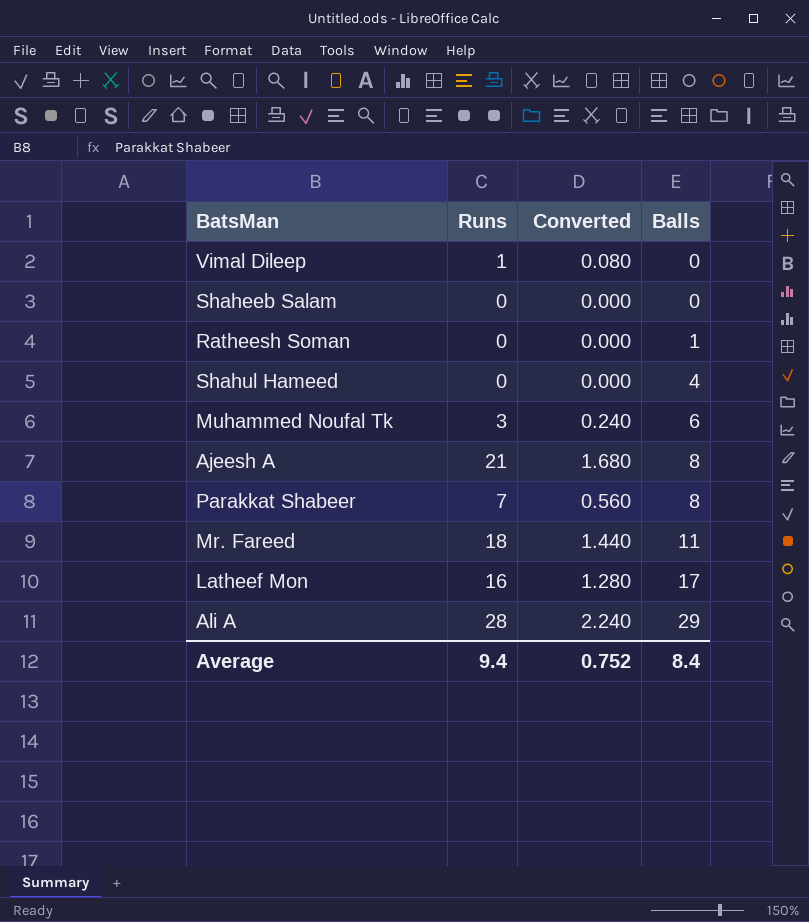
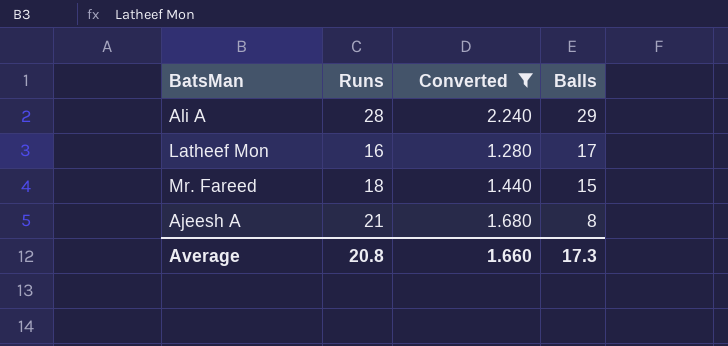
filter: none -> Converted >= 1.280
row order: Balls ascending -> Balls descending
Mr. Fareed | Balls: 11 -> 15
Average | Runs: 9.4 -> 20.8
Average | Converted: 0.752 -> 1.660
Average | Balls: 8.4 -> 17.3

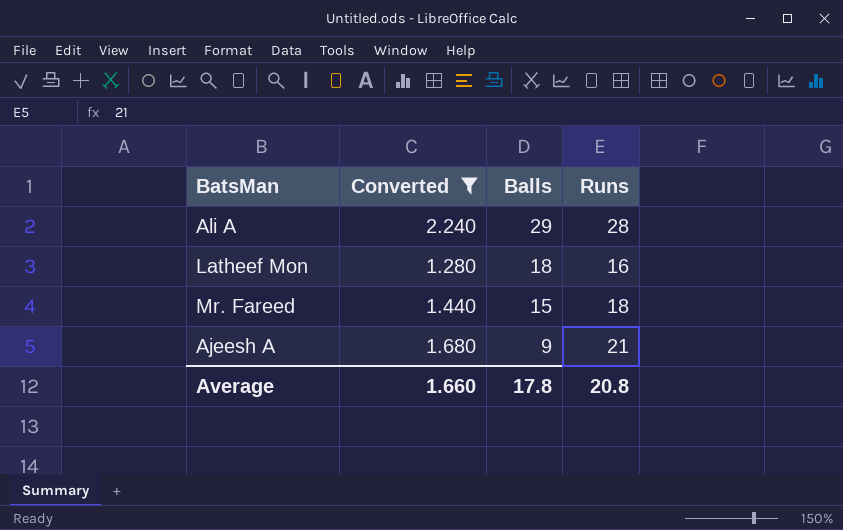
column Runs | position: 2 -> 4
Latheef Mon | Balls: 17 -> 18
Ajeesh A | Balls: 8 -> 9
Average | Balls: 17.3 -> 17.8

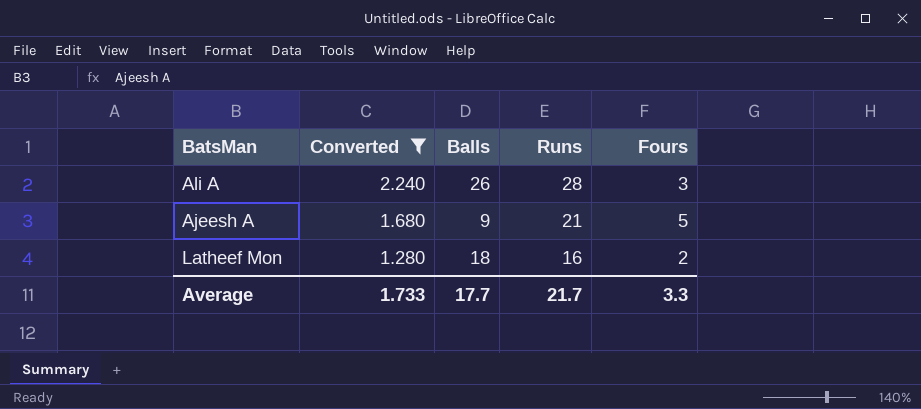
row order: Balls descending -> Converted descending
column Fours | position: none -> 5
row Mr. Fareed: 1.440 | 15 | 18 -> none
Ali A | Balls: 29 -> 26
Average | Converted: 1.660 -> 1.733
Average | Balls: 17.8 -> 17.7
Average | Runs: 20.8 -> 21.7

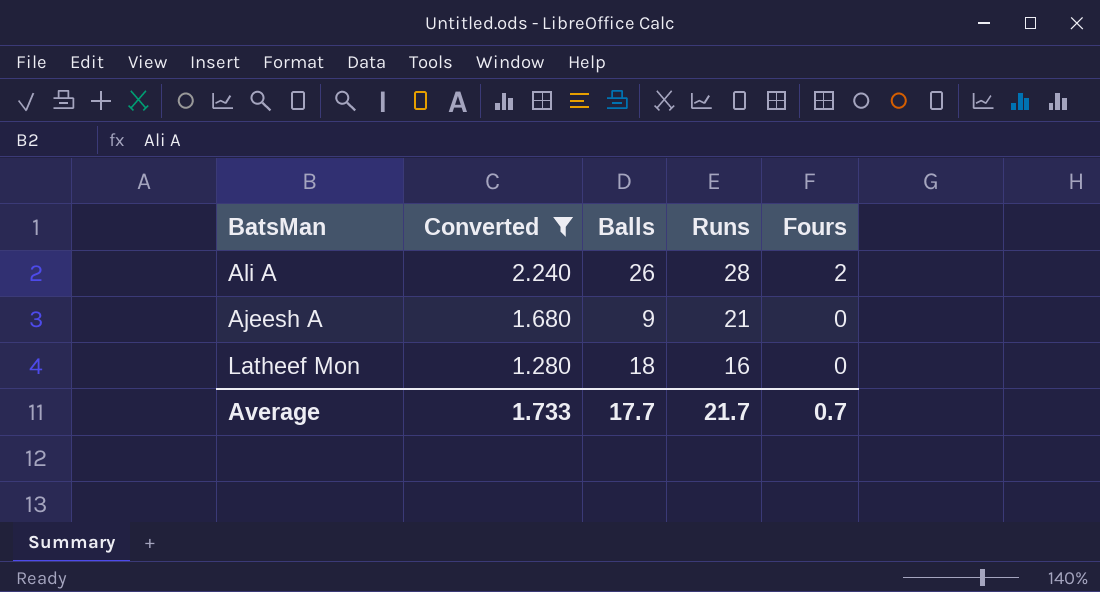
Ali A | Fours: 3 -> 2
Ajeesh A | Fours: 5 -> 0
Latheef Mon | Fours: 2 -> 0
Average | Fours: 3.3 -> 0.7

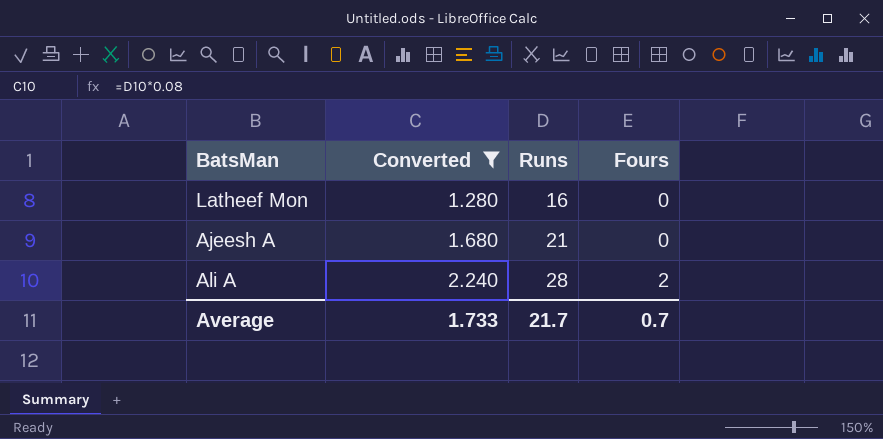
row order: Converted descending -> Converted ascending
column Balls | position: 3 -> none

